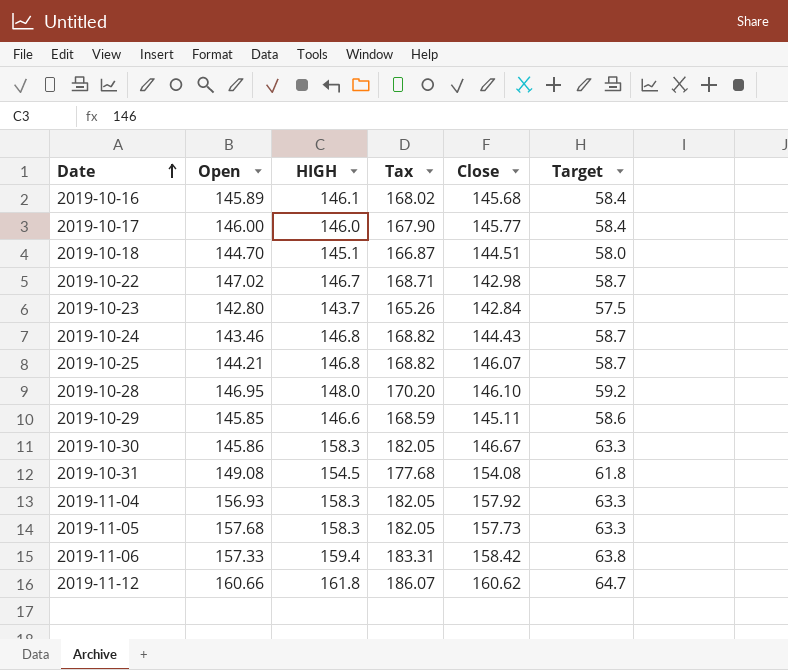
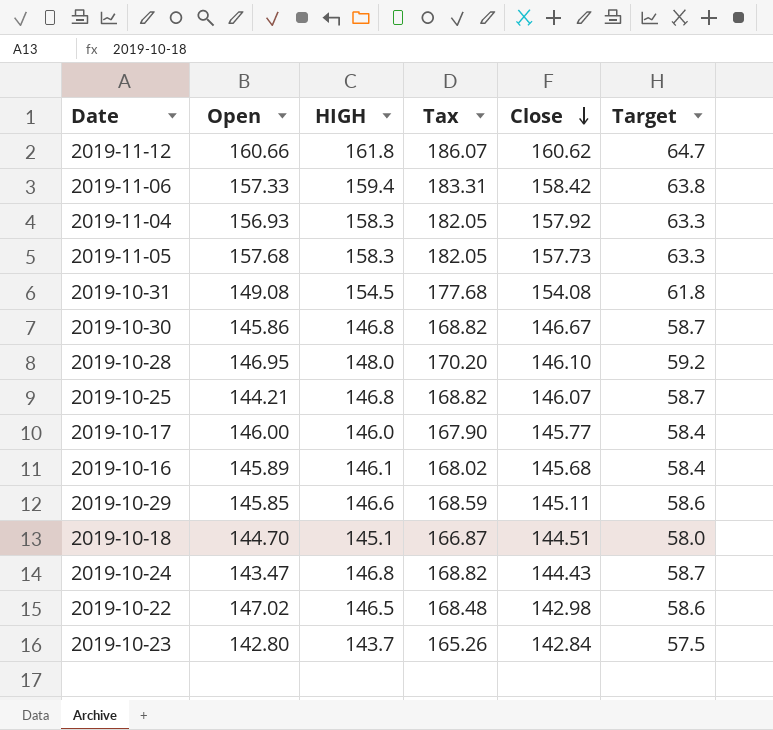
row order: Date ascending -> Close descending
2019-10-30 | HIGH: 158.3 -> 146.8
2019-10-30 | Tax: 182.05 -> 168.82
2019-10-30 | Target: 63.3 -> 58.7
2019-10-24 | Open: 143.46 -> 143.47
2019-10-22 | HIGH: 146.7 -> 146.5
2019-10-22 | Tax: 168.71 -> 168.48
2019-10-22 | Target: 58.7 -> 58.6

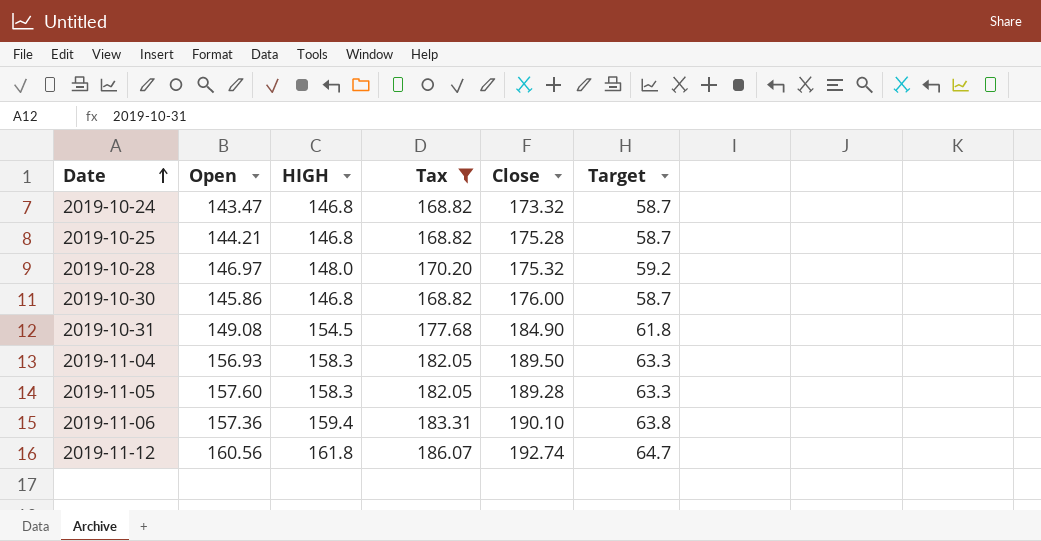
filter: none -> Tax >= 168.82
row order: Close descending -> Date ascending
2019-10-24 | Close: 144.43 -> 173.32
2019-10-25 | Close: 146.07 -> 175.28
2019-10-28 | Open: 146.95 -> 146.97
2019-10-28 | Close: 146.10 -> 175.32
2019-10-30 | Close: 146.67 -> 176.00
2019-10-31 | Close: 154.08 -> 184.90
2019-11-04 | Close: 157.92 -> 189.50
2019-11-05 | Open: 157.68 -> 157.60
2019-11-05 | Close: 157.73 -> 189.28
2019-11-06 | Open: 157.33 -> 157.36
2019-11-06 | Close: 158.42 -> 190.10
2019-11-12 | Open: 160.66 -> 160.56
2019-11-12 | Close: 160.62 -> 192.74

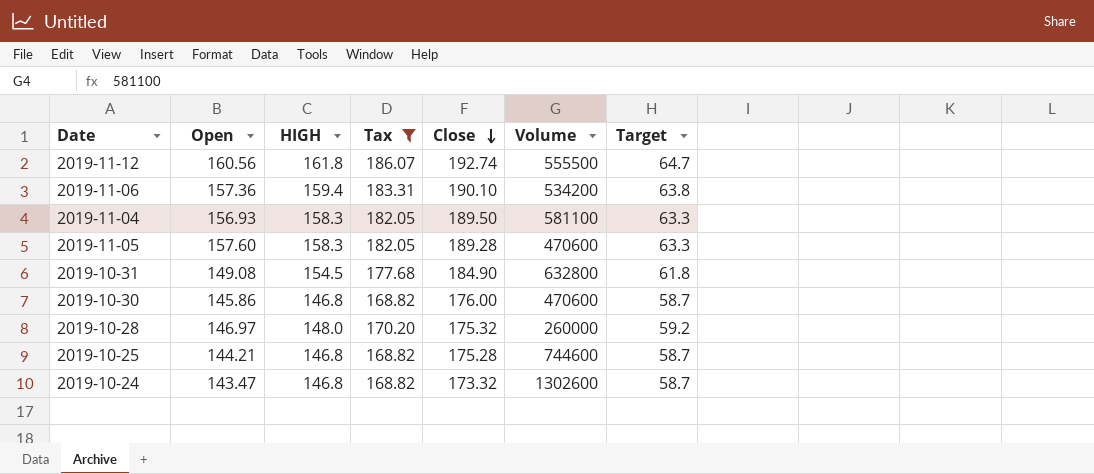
row order: Date ascending -> Close descending
column Volume | position: none -> 6

